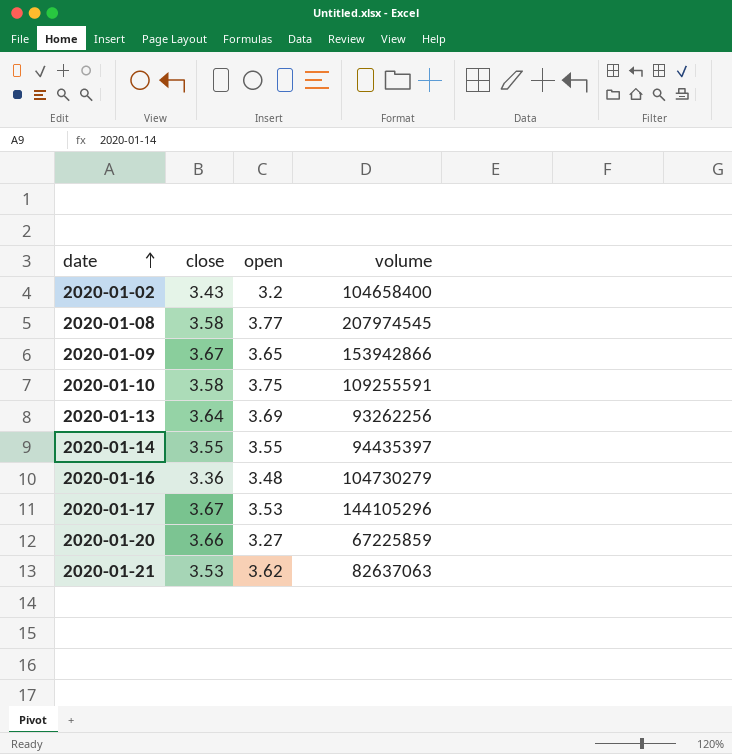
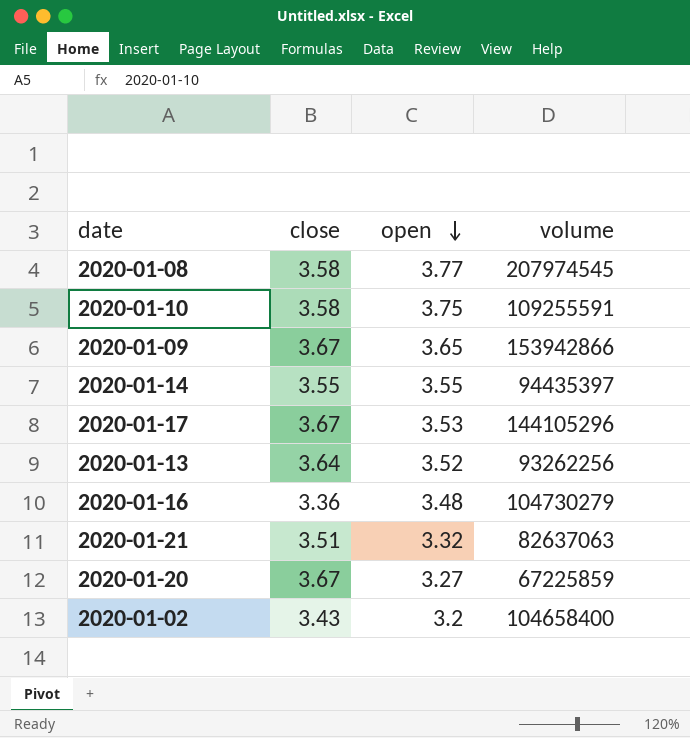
row order: date ascending -> open descending
2020-01-13 | open: 3.69 -> 3.52
2020-01-21 | close: 3.53 -> 3.51
2020-01-21 | open: 3.62 -> 3.32
2020-01-20 | close: 3.66 -> 3.67

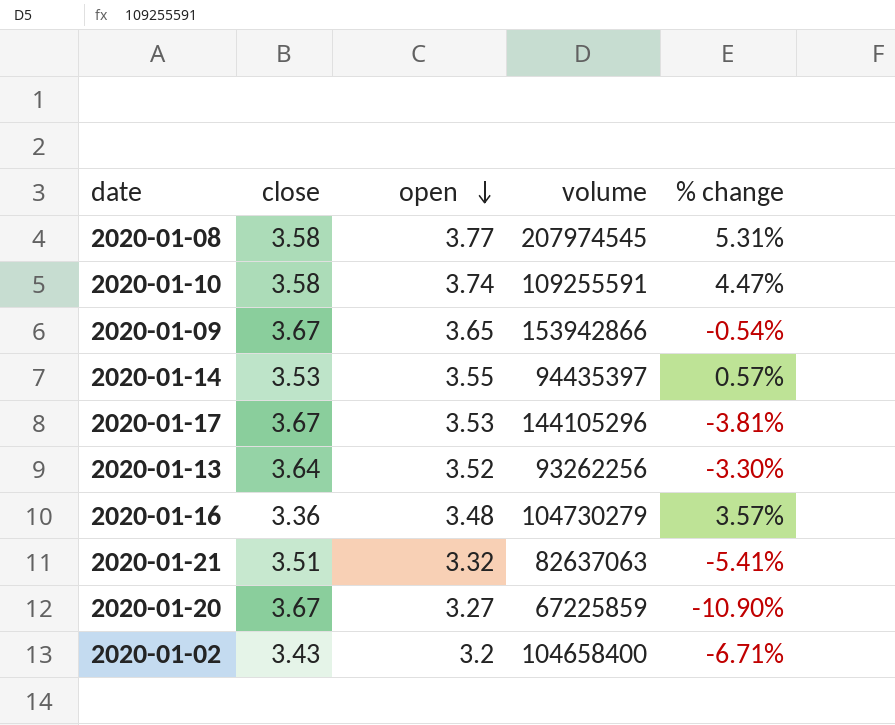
column % change | formula: none -> ([open] - [close]) / [close]
2020-01-10 | open: 3.75 -> 3.74
2020-01-14 | close: 3.55 -> 3.53

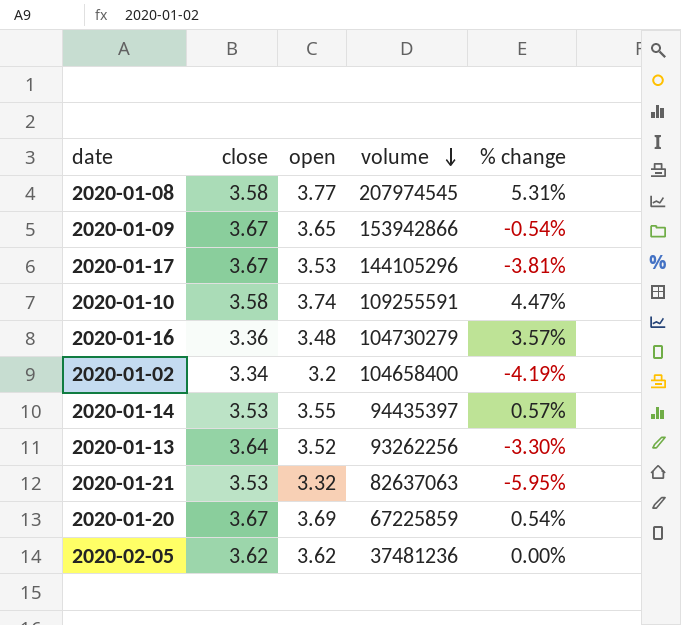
row order: open descending -> volume descending
2020-01-02 | close: 3.43 -> 3.34
2020-01-02 | % change: -6.71% -> -4.19%
2020-01-21 | close: 3.51 -> 3.53
2020-01-21 | % change: -5.41% -> -5.95%
2020-01-20 | open: 3.27 -> 3.69
2020-01-20 | % change: -10.90% -> 0.54%
row 2020-02-05: none -> 3.62 | 3.62 | 37481236 | 0.00%

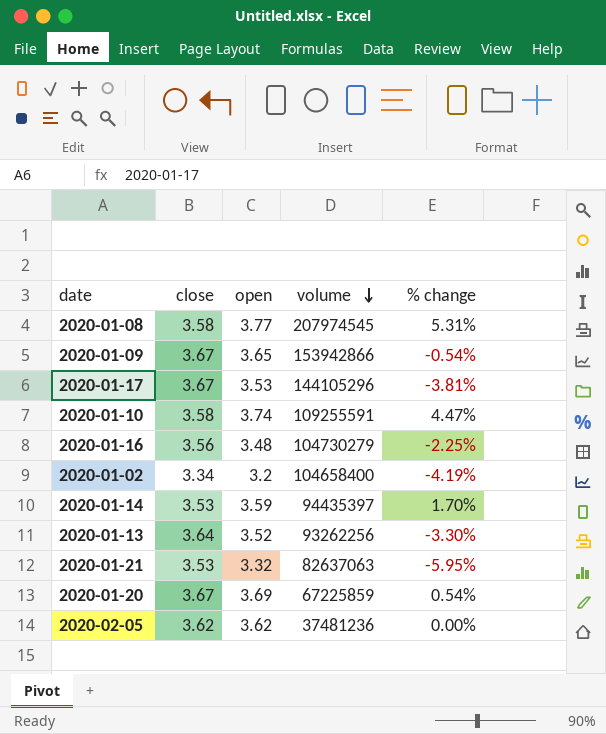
2020-01-16 | close: 3.36 -> 3.56
2020-01-16 | % change: 3.57% -> -2.25%
2020-01-14 | open: 3.55 -> 3.59
2020-01-14 | % change: 0.57% -> 1.70%

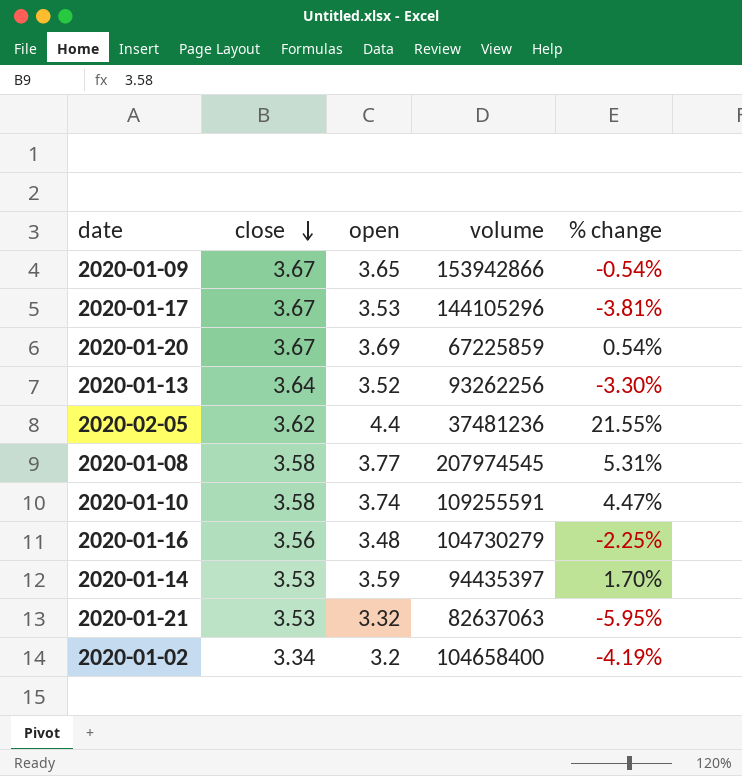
row order: volume descending -> close descending
2020-02-05 | open: 3.62 -> 4.4
2020-02-05 | % change: 0.00% -> 21.55%

